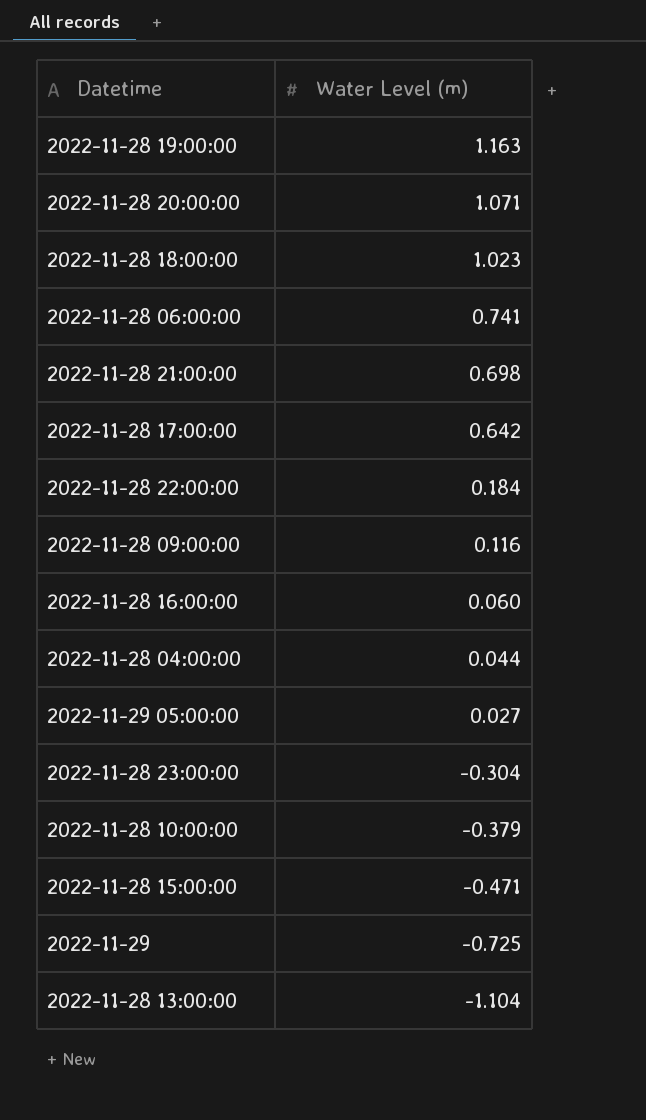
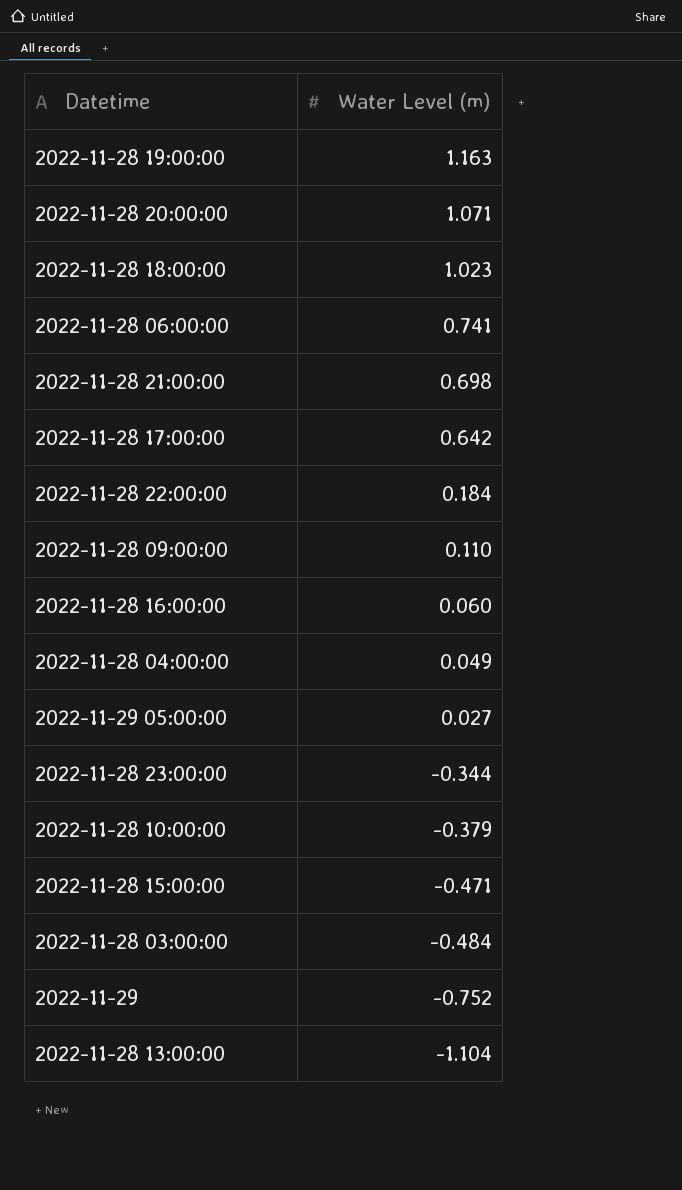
2022-11-28 09:00:00 | Water Level (m): 0.116 -> 0.110
2022-11-28 04:00:00 | Water Level (m): 0.044 -> 0.049
2022-11-28 23:00:00 | Water Level (m): -0.304 -> -0.344
row 2022-11-28 03:00:00: none -> -0.484
2022-11-29 | Water Level (m): -0.725 -> -0.752

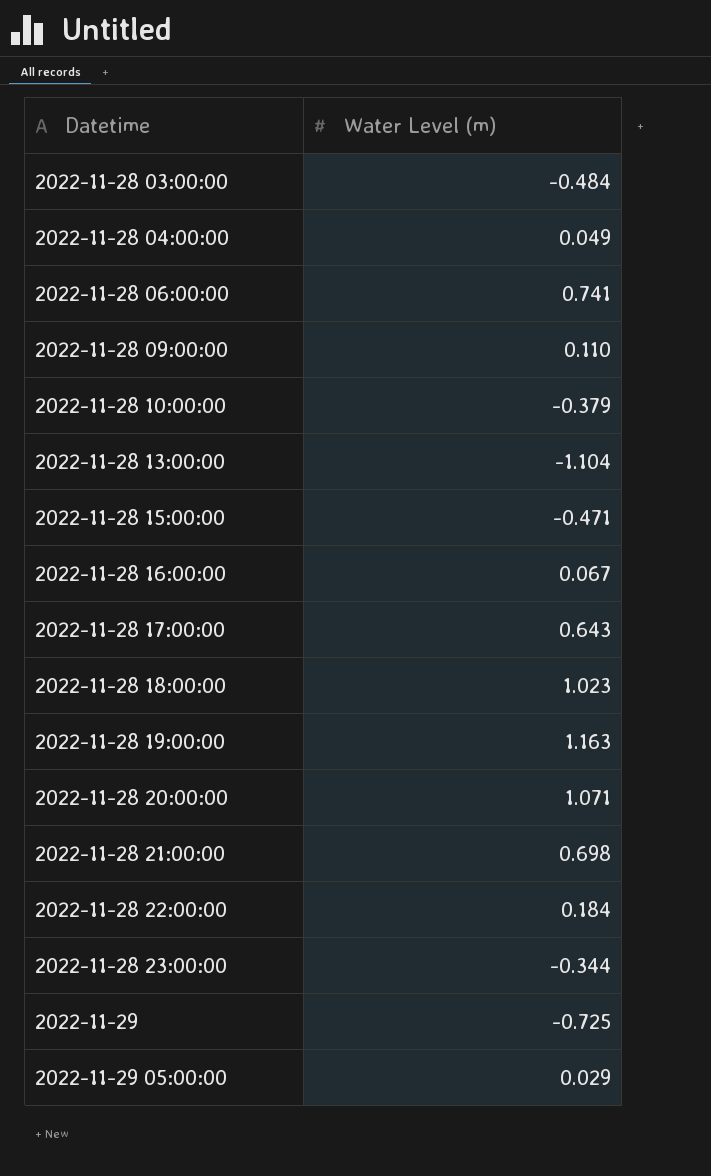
row order: Water Level (m) descending -> Datetime ascending
2022-11-28 16:00:00 | Water Level (m): 0.060 -> 0.067
2022-11-28 17:00:00 | Water Level (m): 0.642 -> 0.643
2022-11-29 | Water Level (m): -0.752 -> -0.725
2022-11-29 05:00:00 | Water Level (m): 0.027 -> 0.029

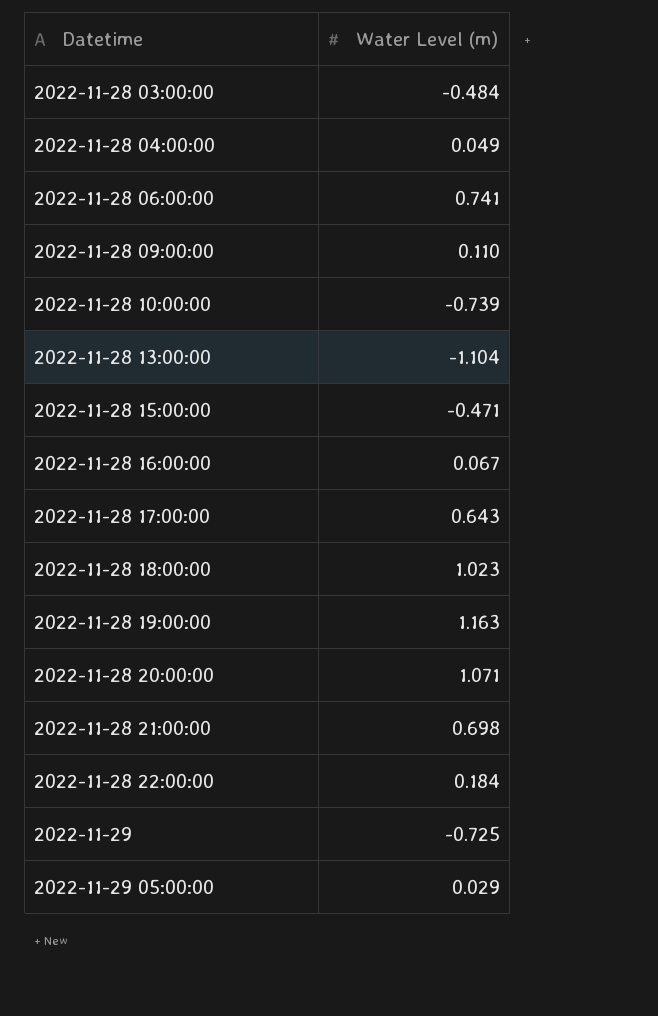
row 2022-11-28 23:00:00: -0.344 -> none
2022-11-28 10:00:00 | Water Level (m): -0.379 -> -0.739

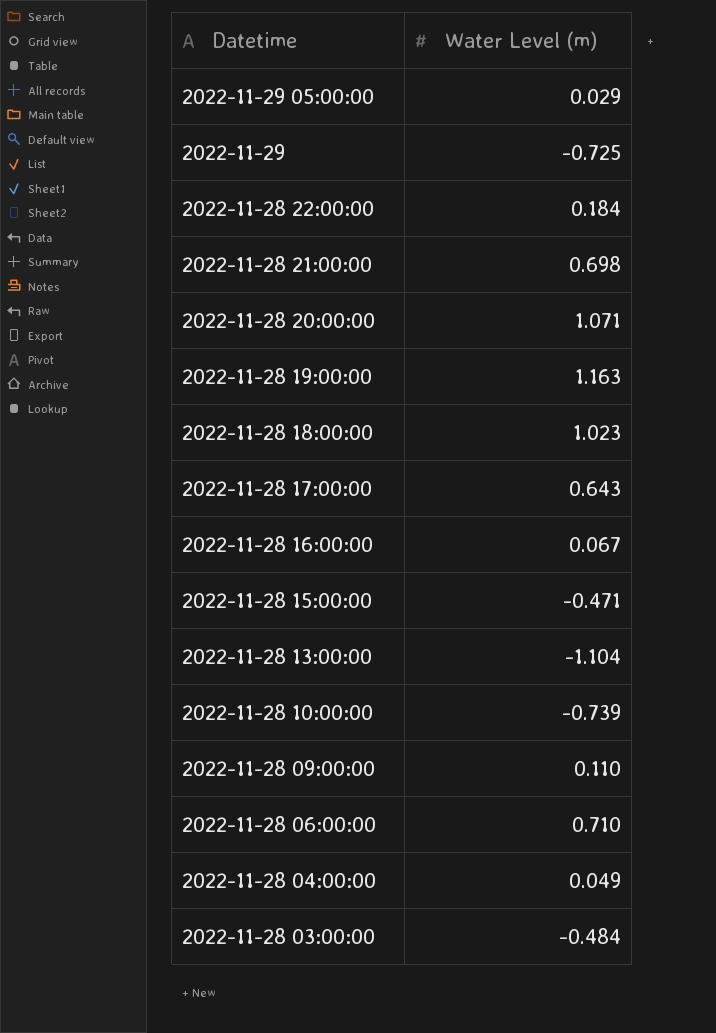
row order: Datetime ascending -> Datetime descending
2022-11-28 06:00:00 | Water Level (m): 0.741 -> 0.710

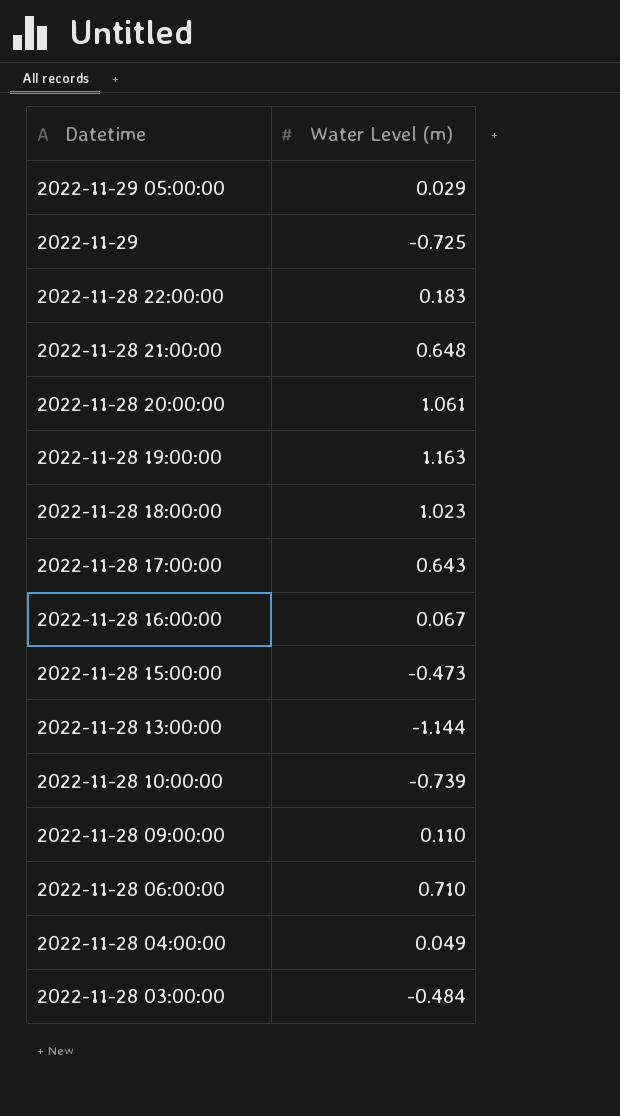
2022-11-28 22:00:00 | Water Level (m): 0.184 -> 0.183
2022-11-28 21:00:00 | Water Level (m): 0.698 -> 0.648
2022-11-28 20:00:00 | Water Level (m): 1.071 -> 1.061
2022-11-28 15:00:00 | Water Level (m): -0.471 -> -0.473
2022-11-28 13:00:00 | Water Level (m): -1.104 -> -1.144

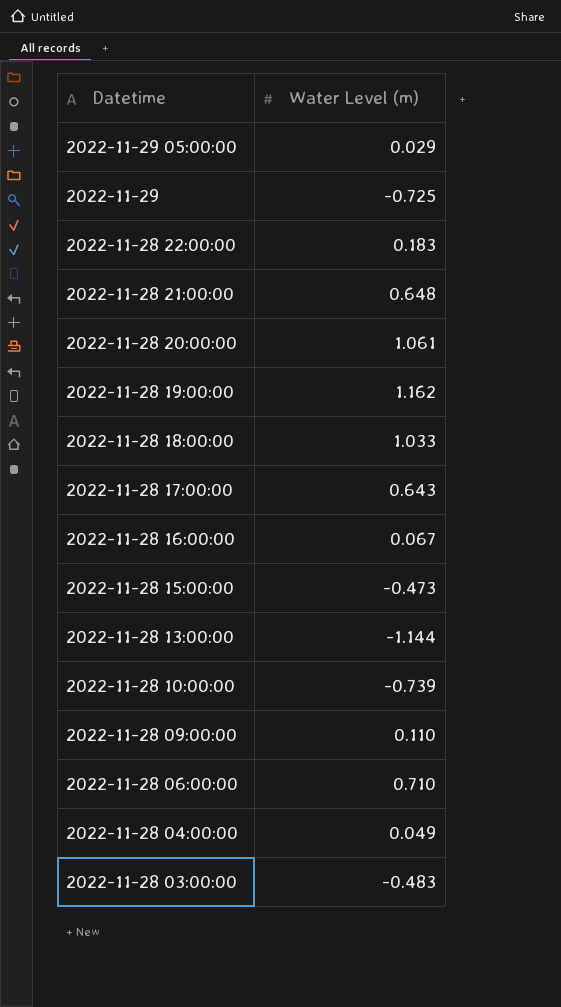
2022-11-28 19:00:00 | Water Level (m): 1.163 -> 1.162
2022-11-28 18:00:00 | Water Level (m): 1.023 -> 1.033
2022-11-28 03:00:00 | Water Level (m): -0.484 -> -0.483

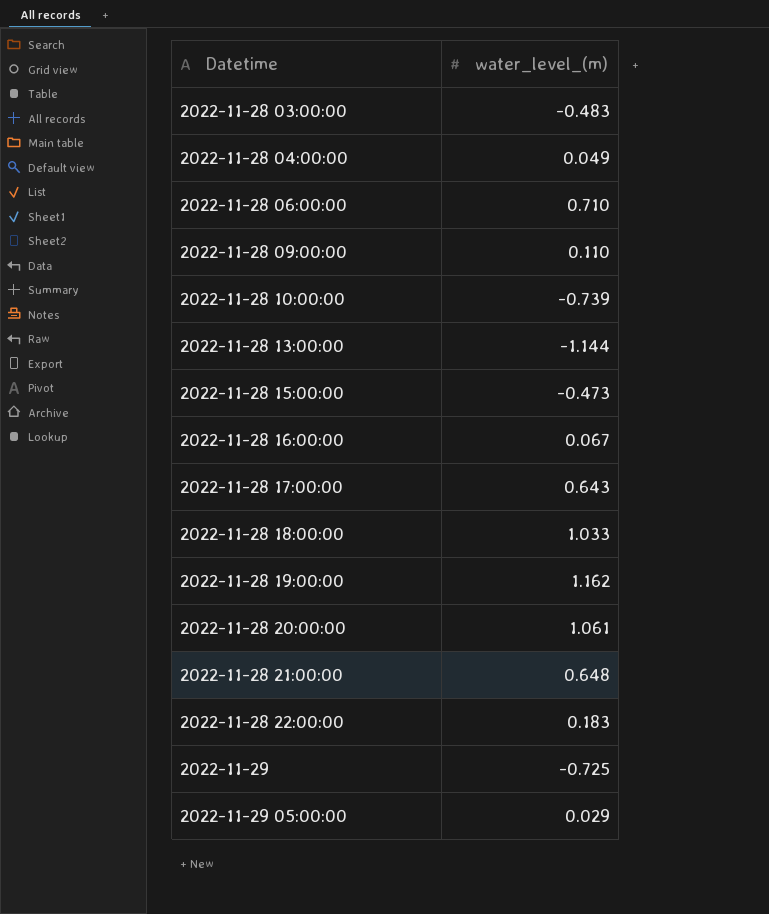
row order: Datetime descending -> Datetime ascending
column name: Water Level (m) -> water_level_(m)

